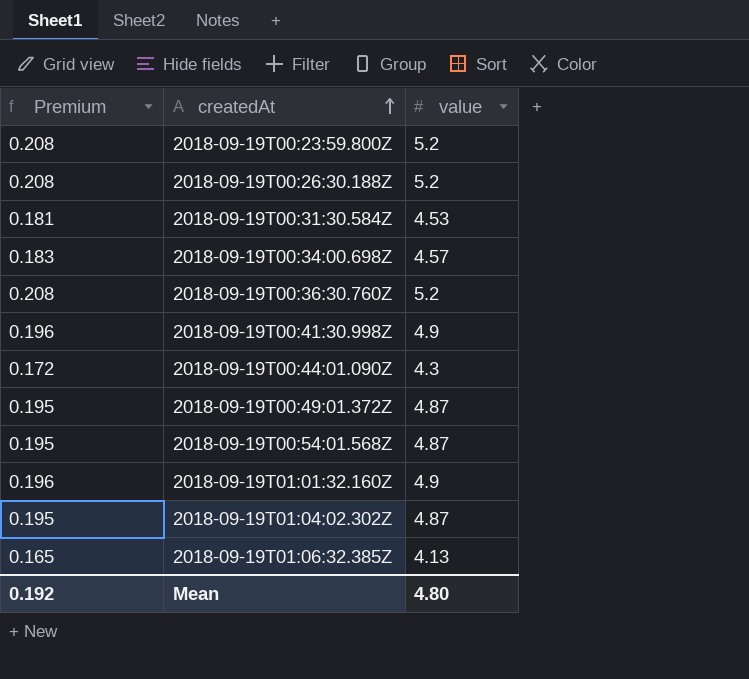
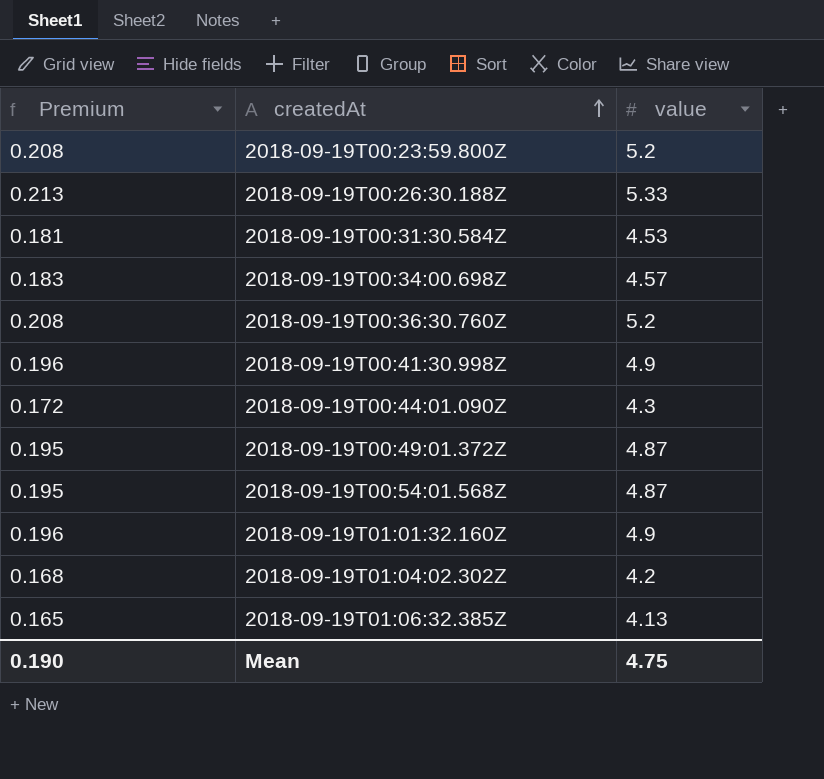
2018-09-19T00:26:30.188Z | Premium: 0.208 -> 0.213
2018-09-19T00:26:30.188Z | value: 5.2 -> 5.33
2018-09-19T01:04:02.302Z | Premium: 0.195 -> 0.168
2018-09-19T01:04:02.302Z | value: 4.87 -> 4.2
Mean | Premium: 0.192 -> 0.190
Mean | value: 4.80 -> 4.75

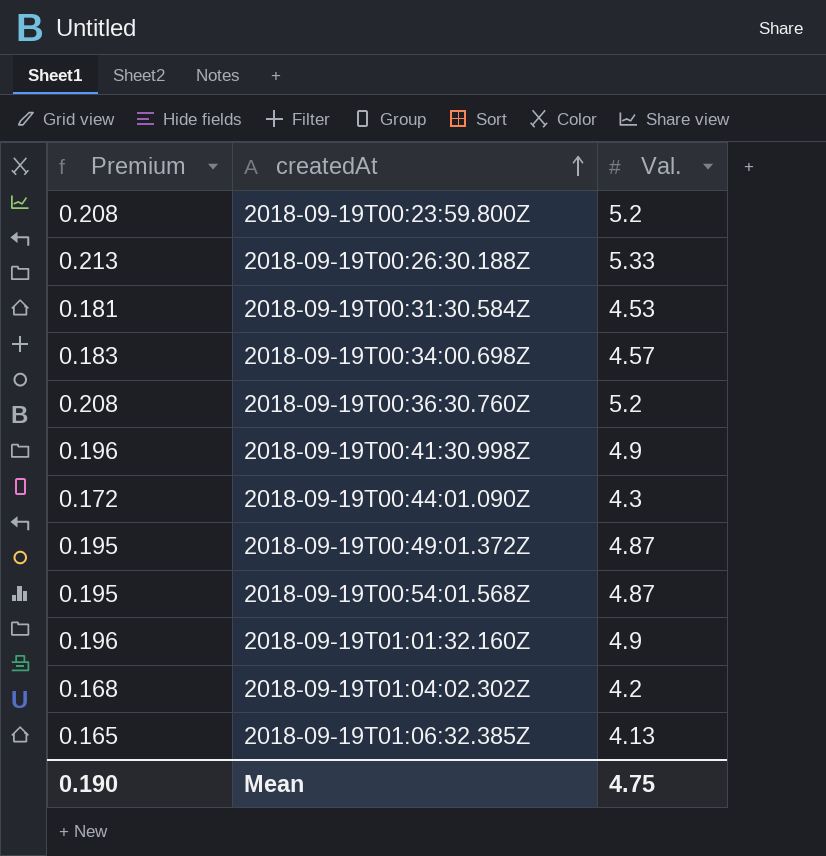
column name: value -> Val.

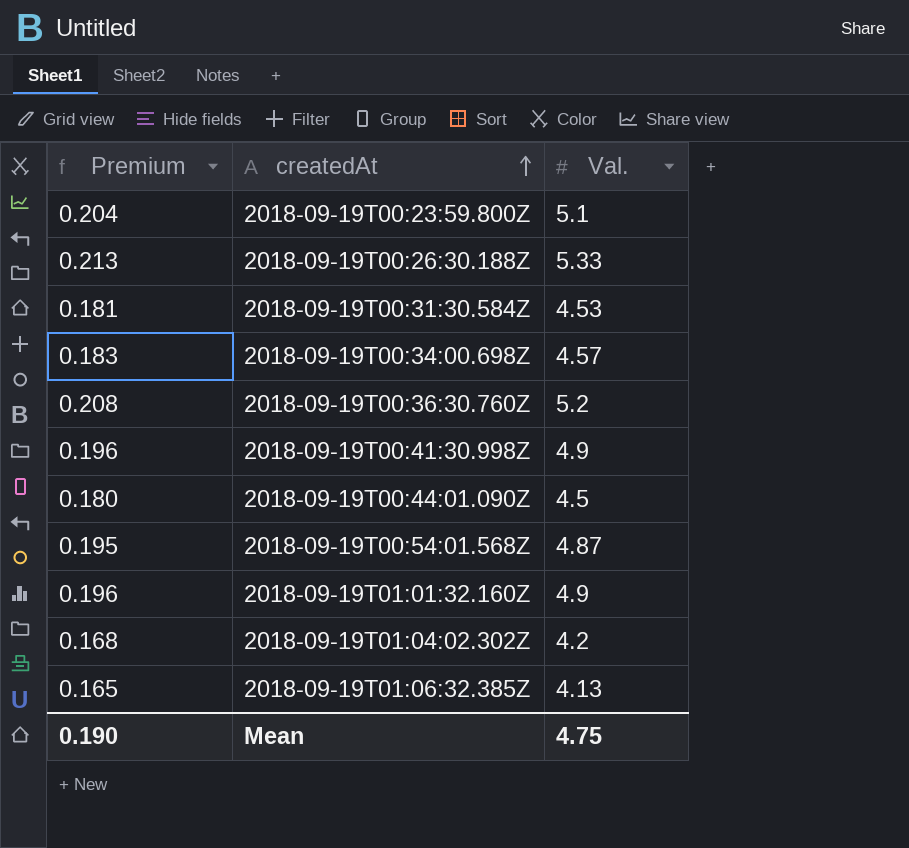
row 2018-09-19T00:49:01.372Z: 0.195 | 4.87 -> none
2018-09-19T00:23:59.800Z | Premium: 0.208 -> 0.204
2018-09-19T00:23:59.800Z | Val.: 5.2 -> 5.1
2018-09-19T00:44:01.090Z | Premium: 0.172 -> 0.180
2018-09-19T00:44:01.090Z | Val.: 4.3 -> 4.5

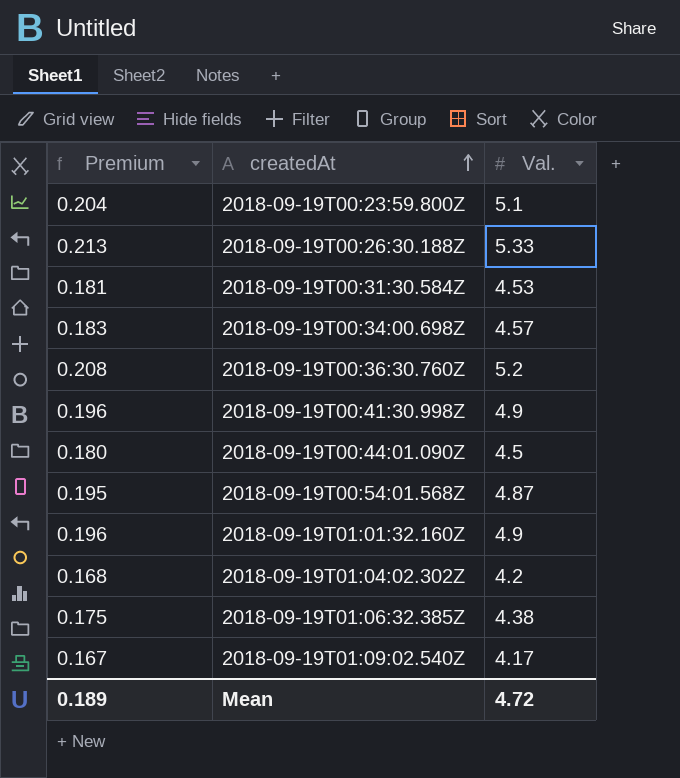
2018-09-19T01:06:32.385Z | Premium: 0.165 -> 0.175
2018-09-19T01:06:32.385Z | Val.: 4.13 -> 4.38
row 2018-09-19T01:09:02.540Z: none -> 0.167 | 4.17
Mean | Premium: 0.190 -> 0.189
Mean | Val.: 4.75 -> 4.72

